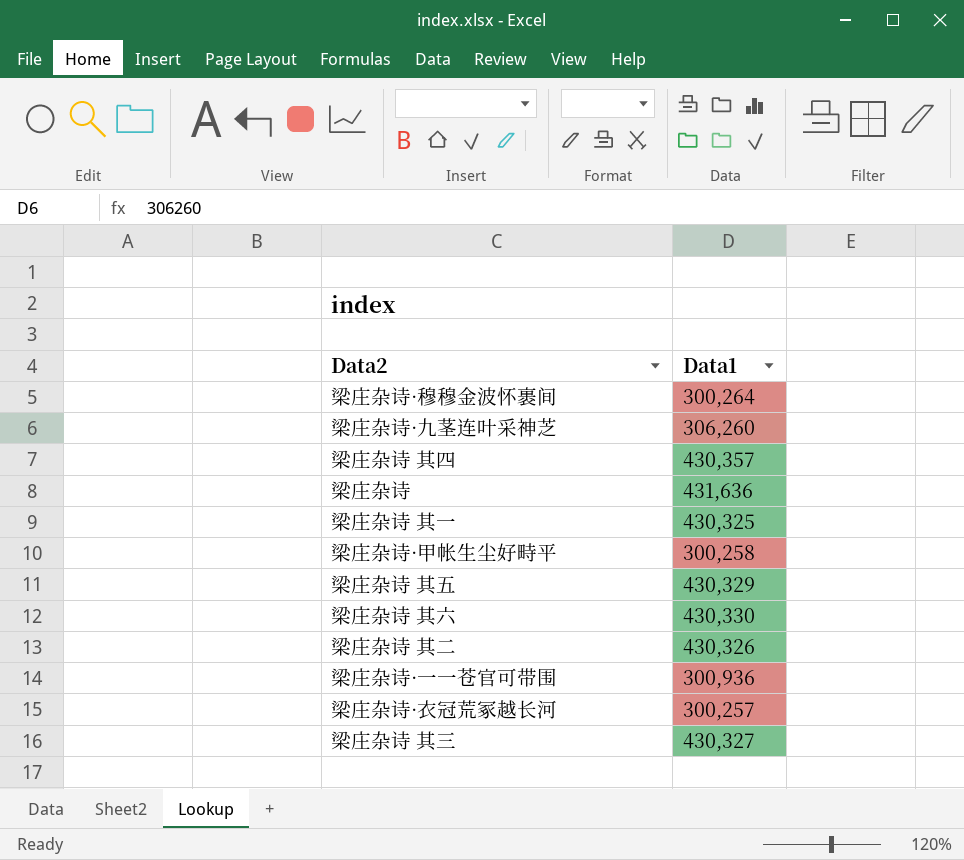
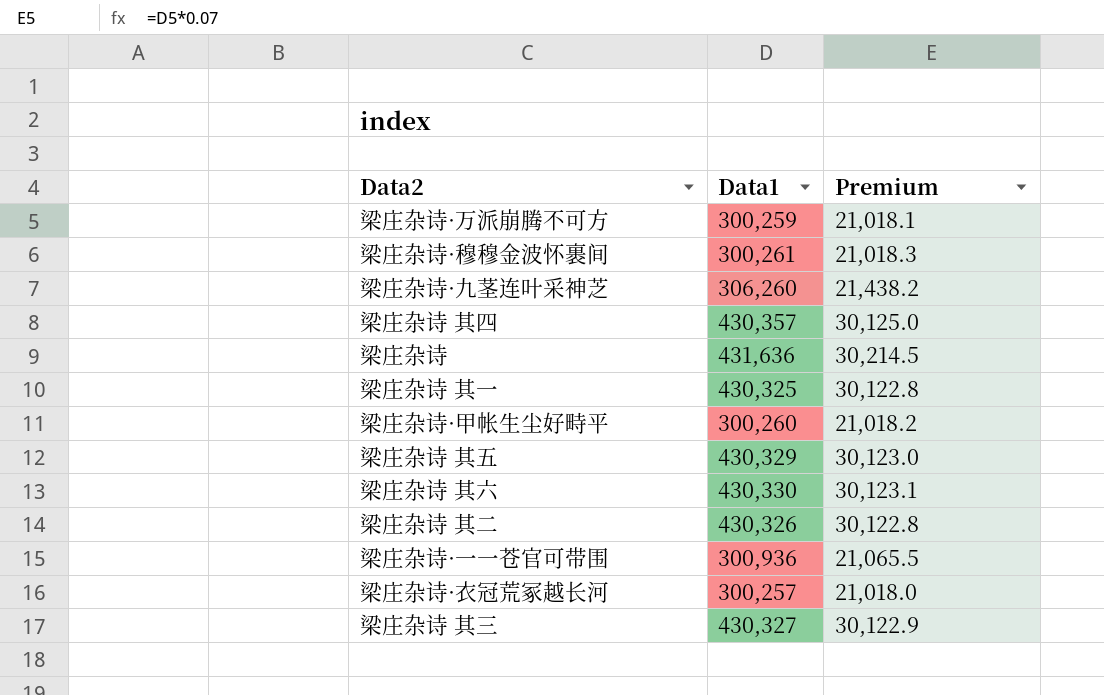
column Premium | formula: none -> [Data1] * 0.07
row 梁庄杂诗·万派崩腾不可方: none -> 300,259 | 21,018.1
梁庄杂诗·穆穆金波怀裹间 | Data1: 300,264 -> 300,261
梁庄杂诗·甲帐生尘好畤平 | Data1: 300,258 -> 300,260

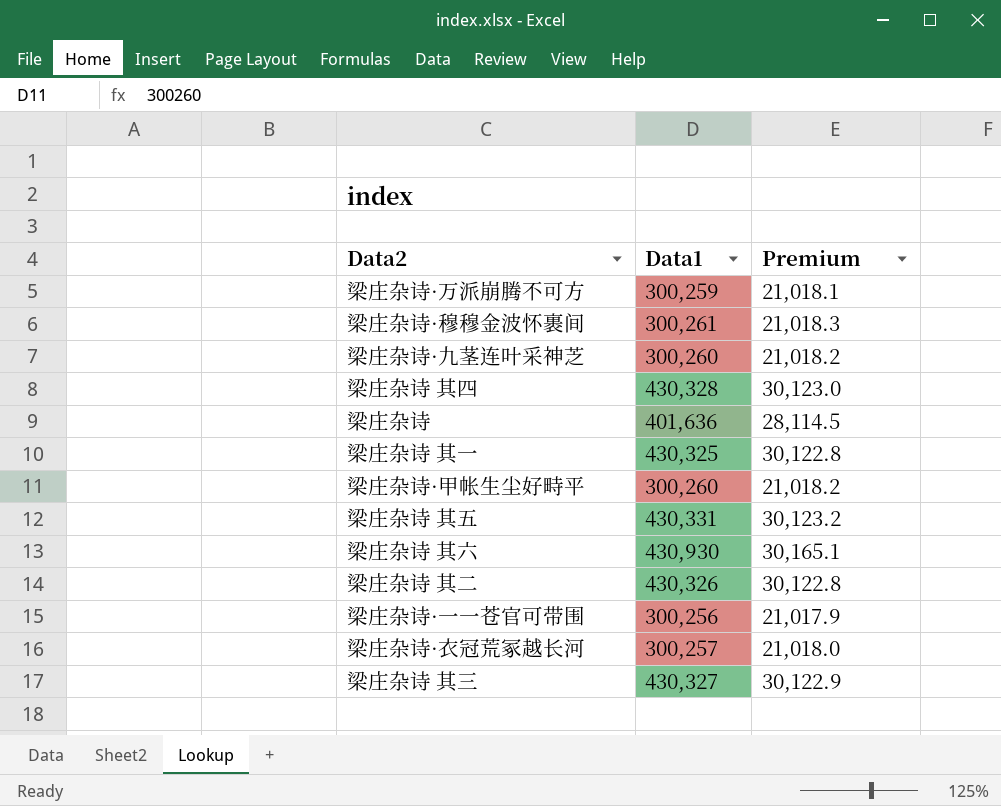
梁庄杂诗·九茎连叶采神芝 | Data1: 306,260 -> 300,260
梁庄杂诗·九茎连叶采神芝 | Premium: 21,438.2 -> 21,018.2
梁庄杂诗 其四 | Data1: 430,357 -> 430,328
梁庄杂诗 其四 | Premium: 30,125.0 -> 30,123.0
梁庄杂诗 | Data1: 431,636 -> 401,636
梁庄杂诗 | Premium: 30,214.5 -> 28,114.5
梁庄杂诗 其五 | Data1: 430,329 -> 430,331
梁庄杂诗 其五 | Premium: 30,123.0 -> 30,123.2
梁庄杂诗 其六 | Data1: 430,330 -> 430,930
梁庄杂诗 其六 | Premium: 30,123.1 -> 30,165.1
梁庄杂诗·一一苍官可带围 | Data1: 300,936 -> 300,256
梁庄杂诗·一一苍官可带围 | Premium: 21,065.5 -> 21,017.9

